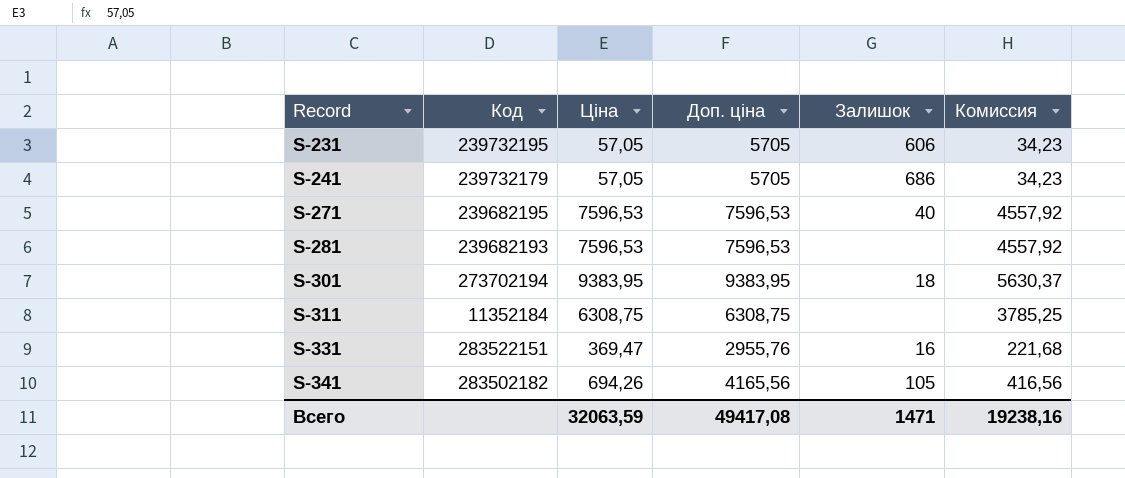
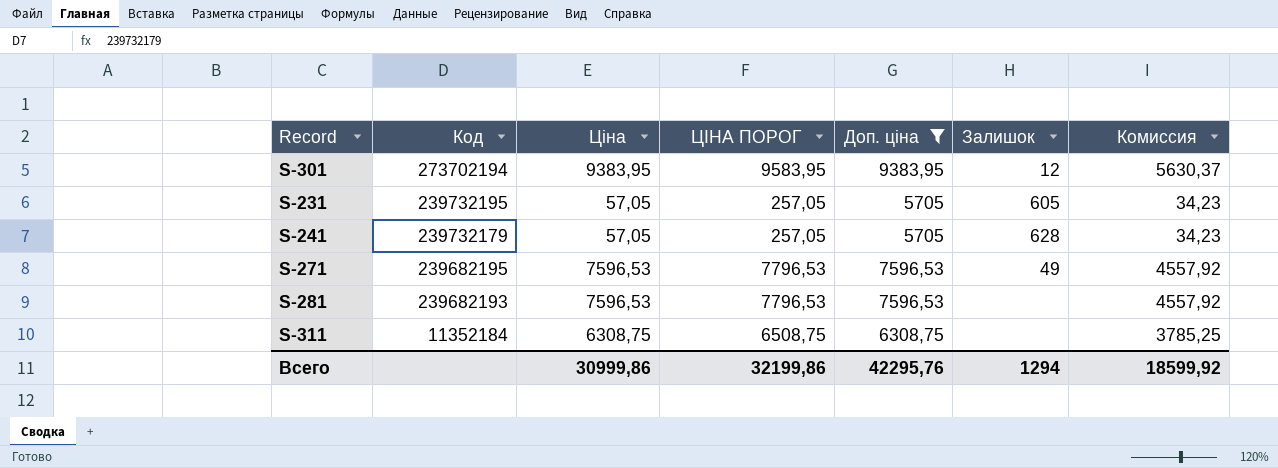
filter: none -> Доп. ціна >= 5705
row order: Record ascending -> Код descending
column ЦІНА ПОРОГ | formula: none -> [Ціна] + 200
S-301 | Залишок: 18 -> 12
S-231 | Залишок: 606 -> 605
S-241 | Залишок: 686 -> 628
S-271 | Залишок: 40 -> 49
Всего | Ціна: 32063,59 -> 30999,86
Всего | Доп. ціна: 49417,08 -> 42295,76
Всего | Залишок: 1471 -> 1294
Всего | Комиссия: 19238,16 -> 18599,92

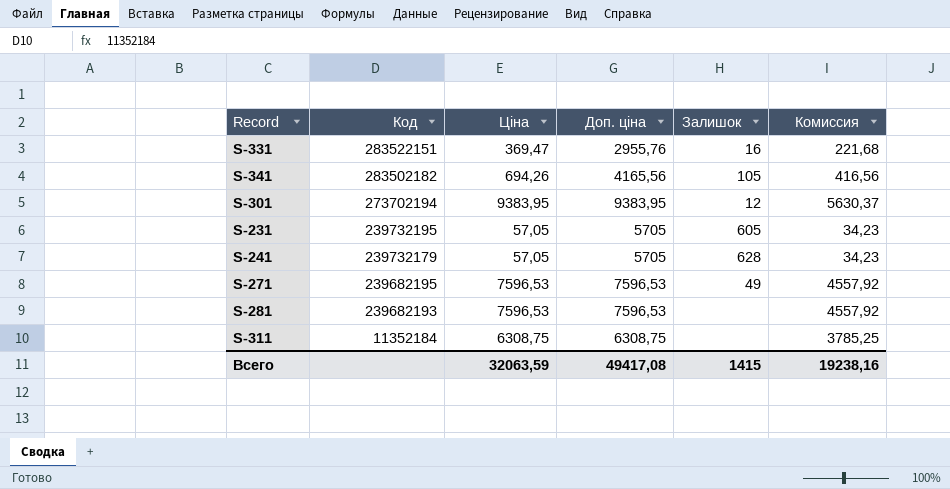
filter: Доп. ціна >= 5705 -> none
column ЦІНА ПОРОГ | formula: [Ціна] + 200 -> none
Всего | Ціна: 30999,86 -> 32063,59
Всего | Доп. ціна: 42295,76 -> 49417,08
Всего | Залишок: 1294 -> 1415
Всего | Комиссия: 18599,92 -> 19238,16

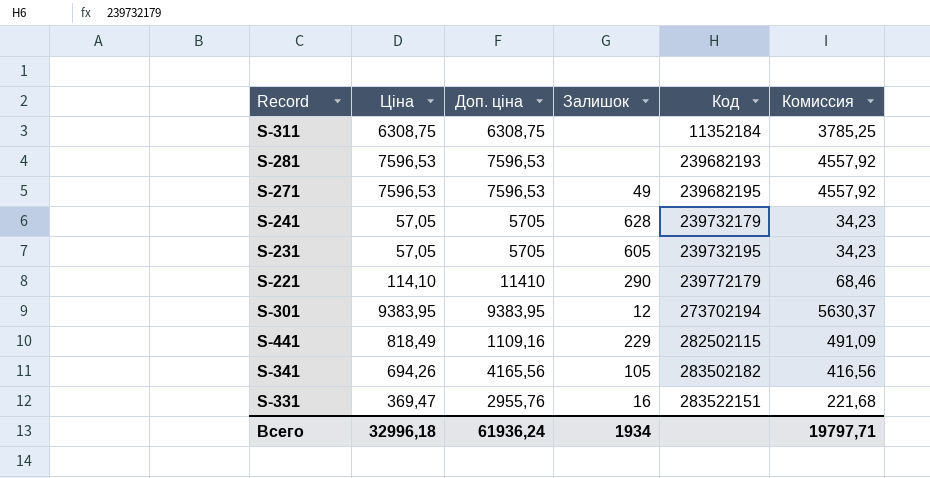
row order: Код descending -> Код ascending
column Код | position: 2 -> 5
row S-221: none -> 114,10 | 11410 | 290 | 239772179 | 68,46
row S-441: none -> 818,49 | 1109,16 | 229 | 282502115 | 491,09
Всего | Ціна: 32063,59 -> 32996,18
Всего | Доп. ціна: 49417,08 -> 61936,24
Всего | Залишок: 1415 -> 1934
Всего | Комиссия: 19238,16 -> 19797,71

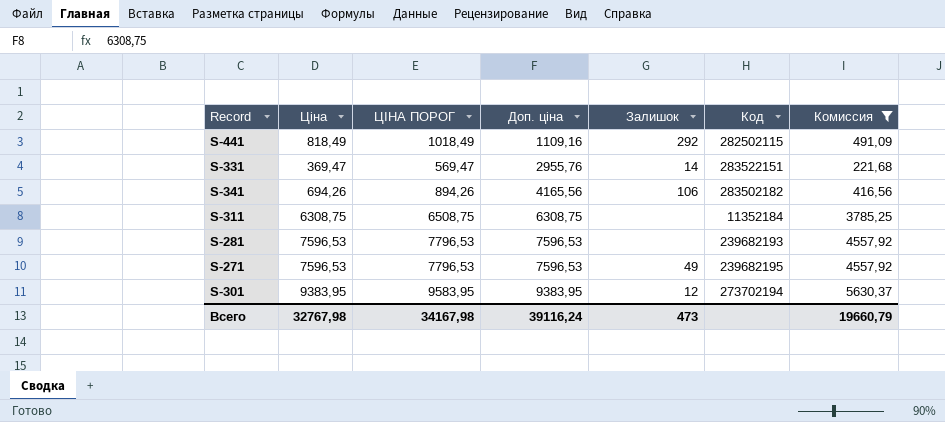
filter: none -> Комиссия >= 221,68
row order: Код ascending -> Доп. ціна ascending
column ЦІНА ПОРОГ | formula: none -> [Ціна] + 200
S-441 | Залишок: 229 -> 292
S-331 | Залишок: 16 -> 14
S-341 | Залишок: 105 -> 106
Всего | Ціна: 32996,18 -> 32767,98
Всего | Доп. ціна: 61936,24 -> 39116,24
Всего | Залишок: 1934 -> 473
Всего | Комиссия: 19797,71 -> 19660,79

